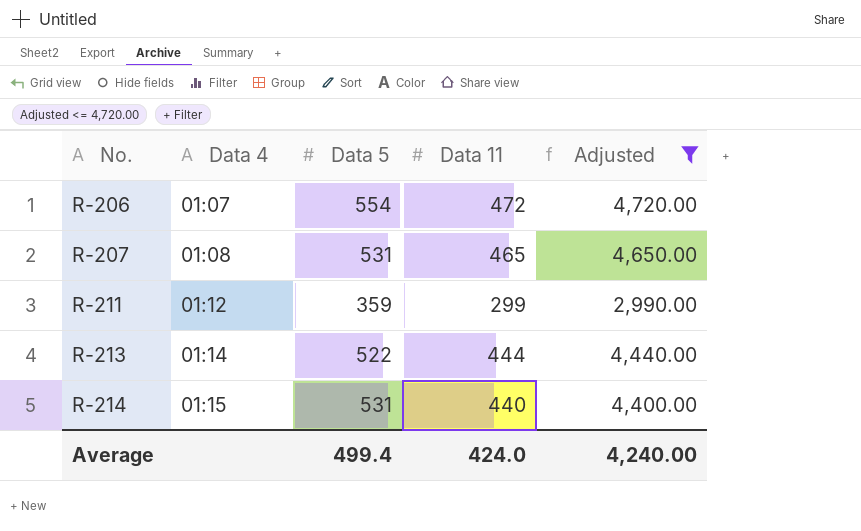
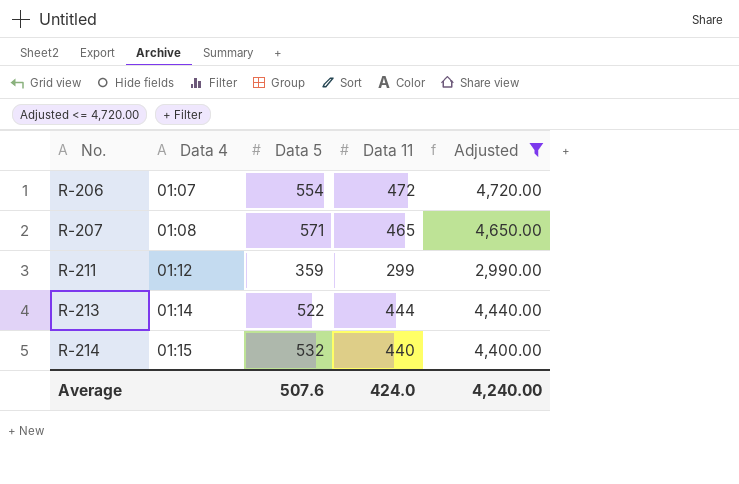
R-207 | Data 5: 531 -> 571
R-214 | Data 5: 531 -> 532
Average | Data 5: 499.4 -> 507.6

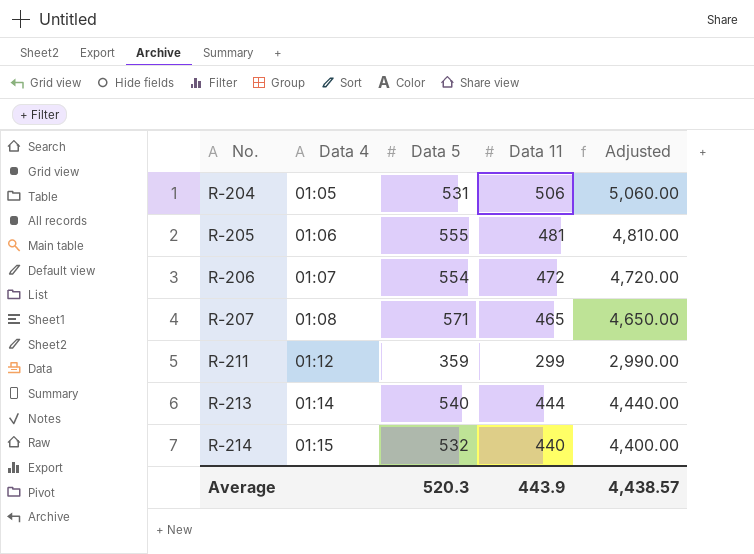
filter: Adjusted <= 4,720.00 -> none
R-213 | Data 5: 522 -> 540
Average | Data 5: 507.6 -> 520.3
Average | Data 11: 424.0 -> 443.9
Average | Adjusted: 4,240.00 -> 4,438.57

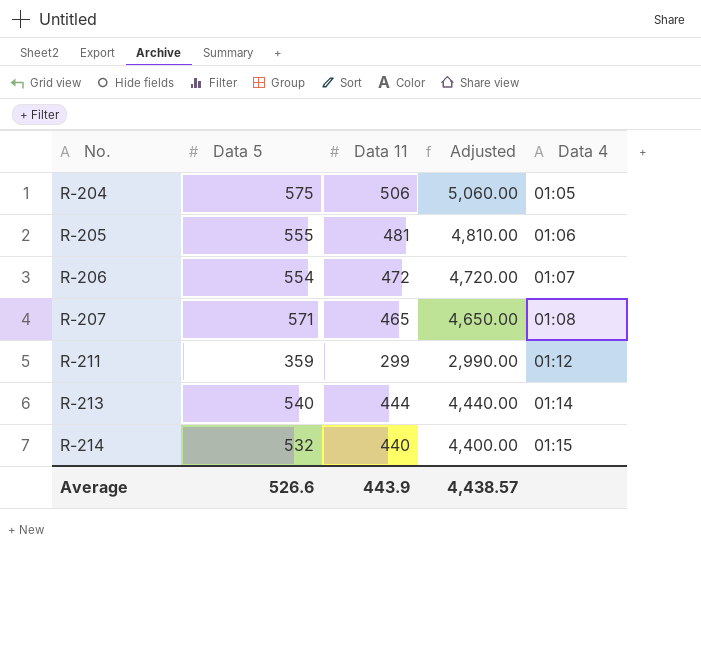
column Data 4 | position: 2 -> 5
R-204 | Data 5: 531 -> 575
Average | Data 5: 520.3 -> 526.6

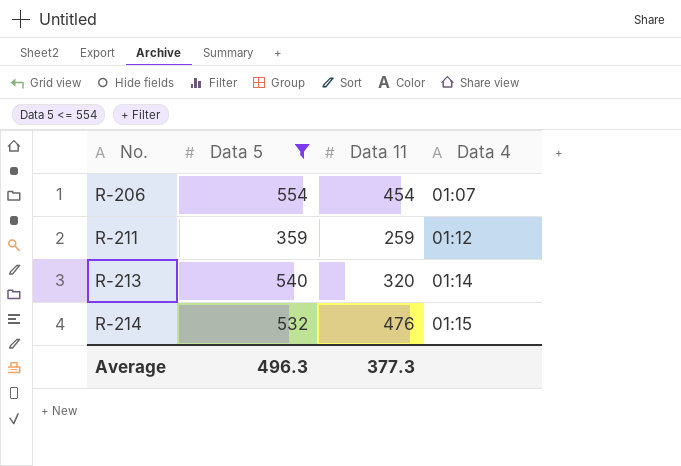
filter: none -> Data 5 <= 554
column Adjusted | formula: [Data 11] * 10 -> none
R-206 | Data 11: 472 -> 454
R-211 | Data 11: 299 -> 259
R-213 | Data 11: 444 -> 320
R-214 | Data 11: 440 -> 476
Average | Data 5: 526.6 -> 496.3
Average | Data 11: 443.9 -> 377.3

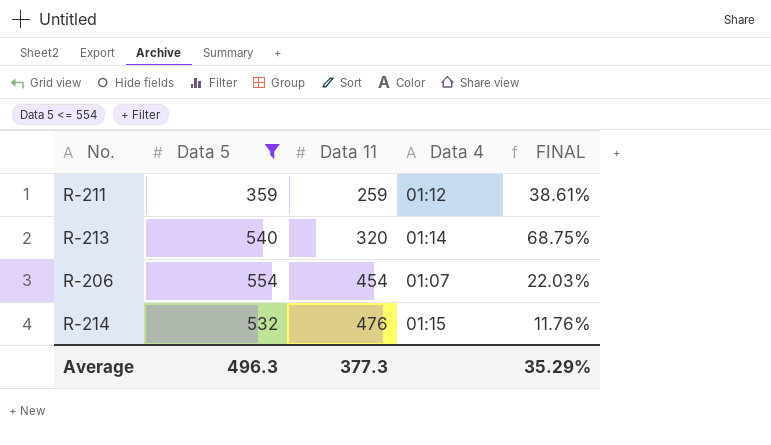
row order: No. ascending -> Data 11 ascending
column FINAL | formula: none -> ([Data 5] - [Data 11]) / [Data 11]

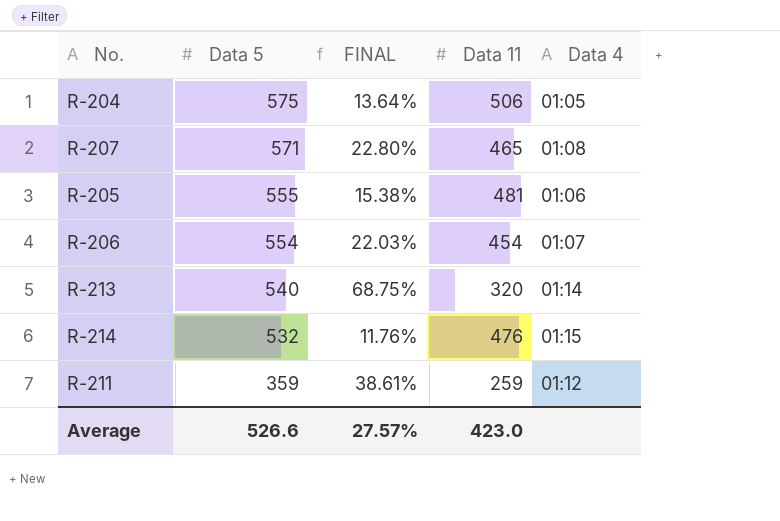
filter: Data 5 <= 554 -> none
row order: Data 11 ascending -> Data 5 descending
column FINAL | position: 5 -> 3
Average | Data 5: 496.3 -> 526.6
Average | FINAL: 35.29% -> 27.57%
Average | Data 11: 377.3 -> 423.0

